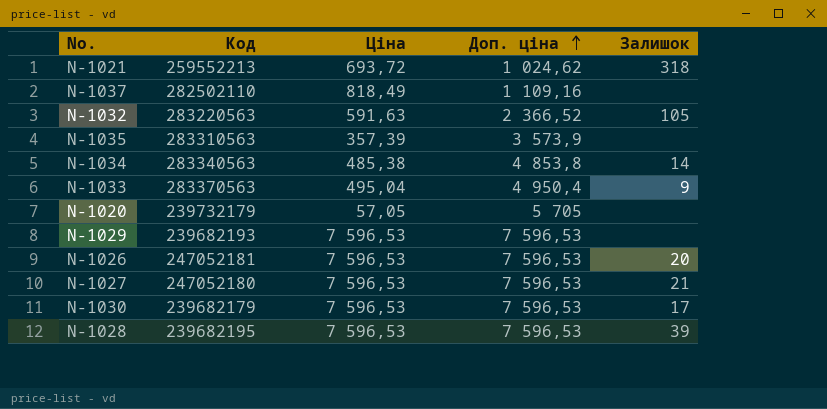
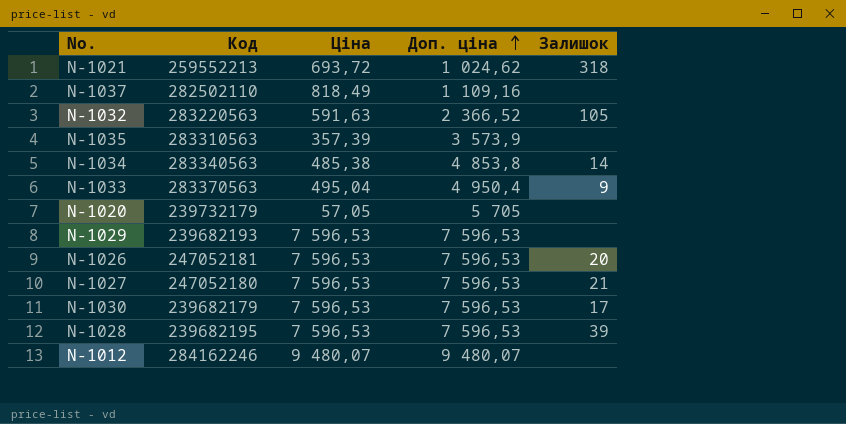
row N-1012: none -> 284162246 | 9 480,07 | 9 480,07 | none

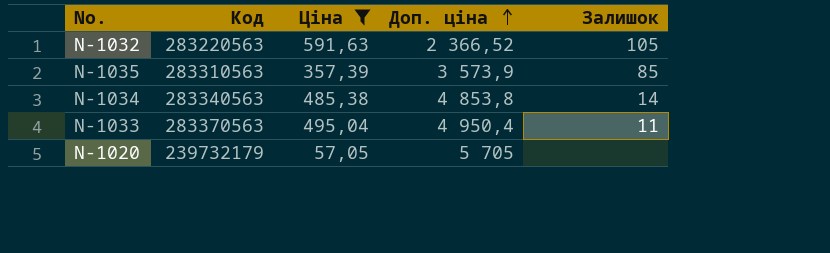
filter: none -> Ціна <= 591,63
N-1035 | Залишок: none -> 85
N-1033 | Залишок: 9 -> 11

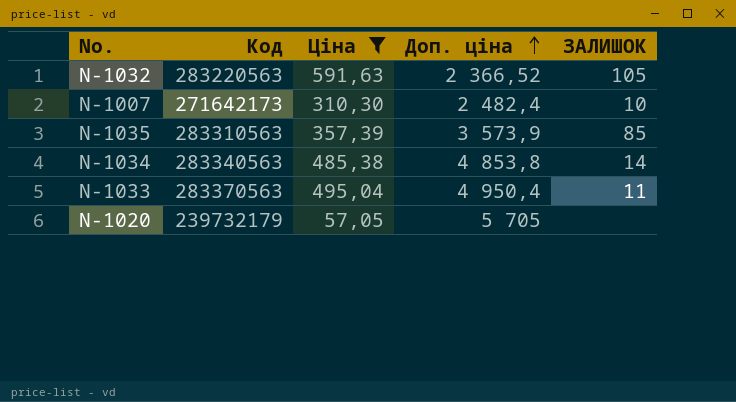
column name: Залишок -> ЗАЛИШОК
row N-1007: none -> 271642173 | 310,30 | 2 482,4 | 10

